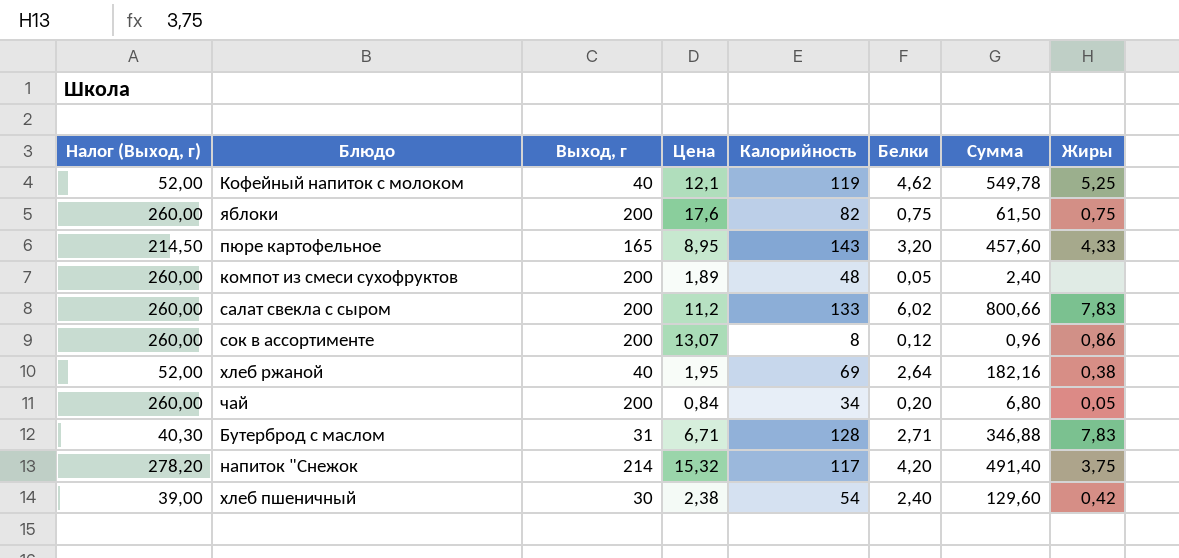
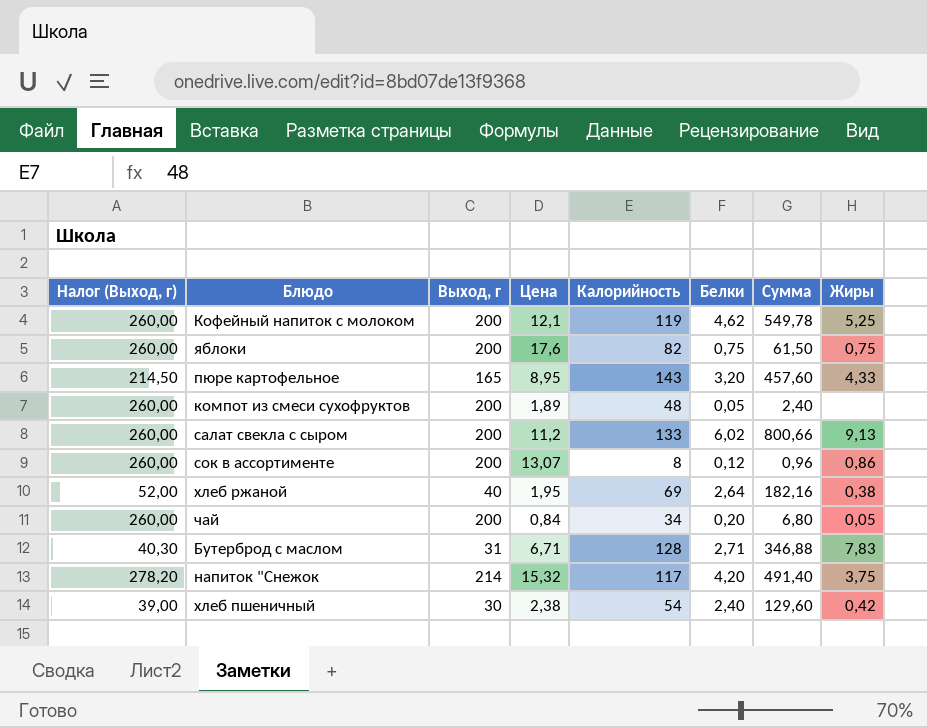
Кофейный напиток с молоком | Налог (Выход, г): 52,00 -> 260,00
Кофейный напиток с молоком | Выход, г: 40 -> 200
салат свекла с сыром | Жиры: 7,83 -> 9,13

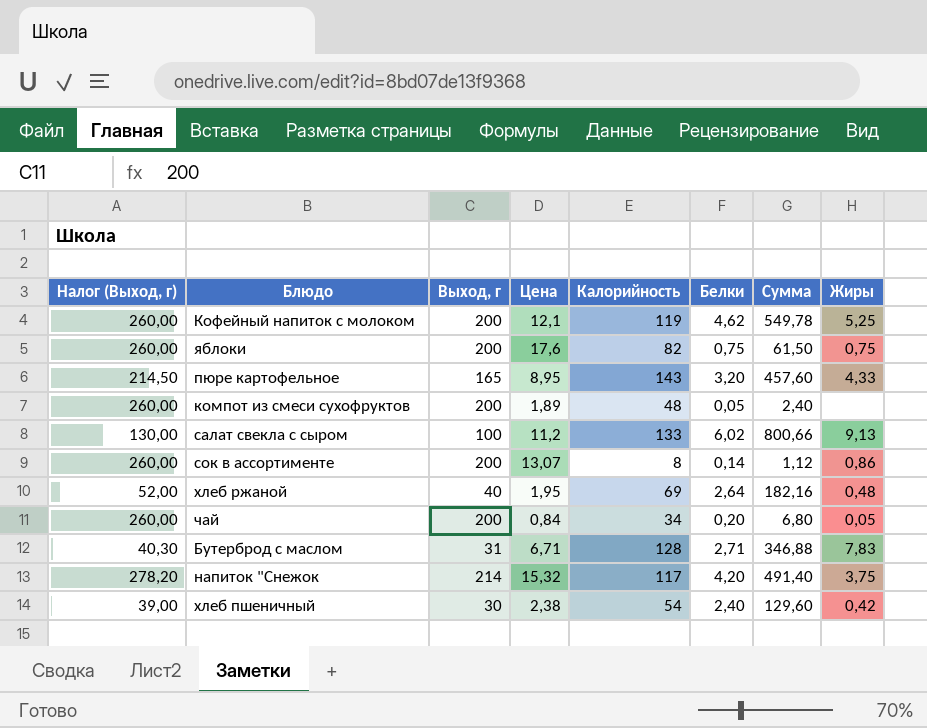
салат свекла с сыром | Налог (Выход, г): 260,00 -> 130,00
салат свекла с сыром | Выход, г: 200 -> 100
сок в ассортименте | Белки: 0,12 -> 0,14
сок в ассортименте | Сумма: 0,96 -> 1,12
хлеб ржаной | Жиры: 0,38 -> 0,48

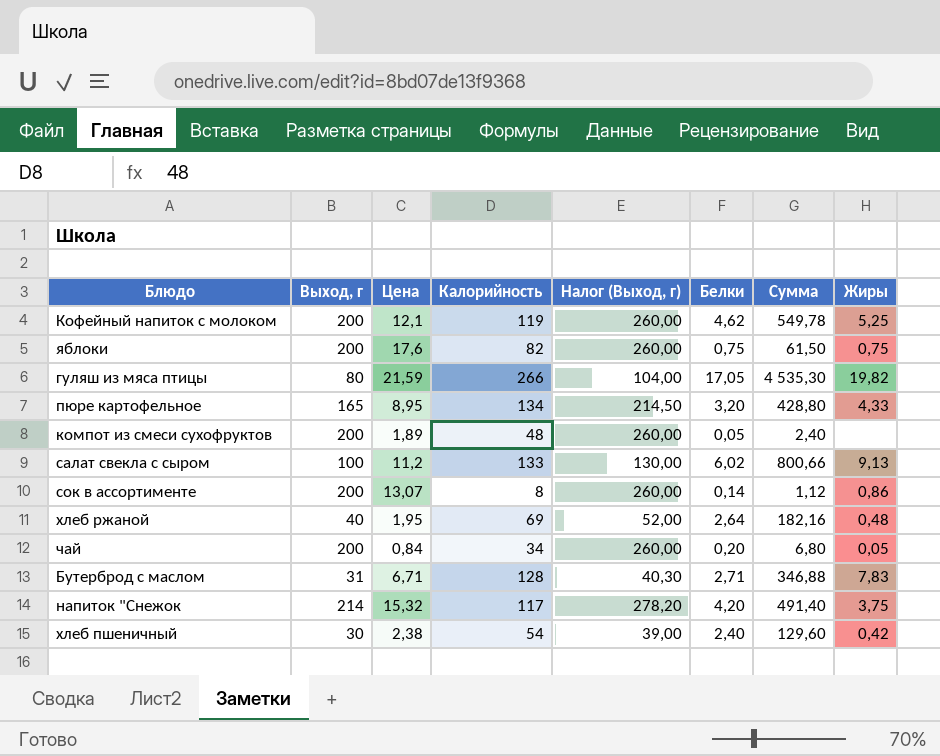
column Налог (Выход, г) | position: 1 -> 5
row гуляш из мяса птицы: none -> 80 | 21,59 | 266 | 104,00 | 17,05 | 4 535,30 | 19,82
пюре картофельное | Калорийность: 143 -> 134
пюре картофельное | Сумма: 457,60 -> 428,80

